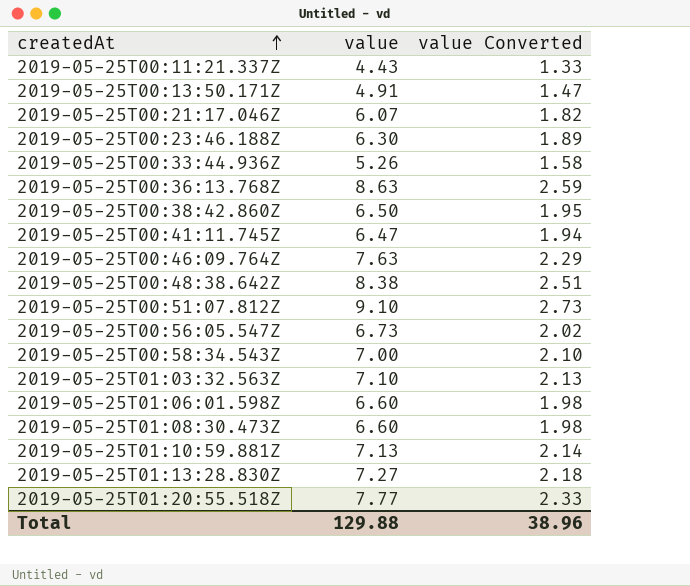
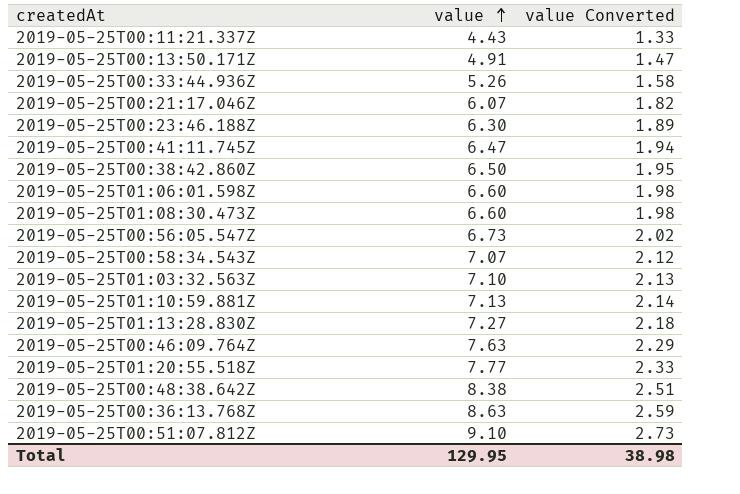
row order: createdAt ascending -> value ascending
2019-05-25T00:58:34.543Z | value: 7.00 -> 7.07
2019-05-25T00:58:34.543Z | value Converted: 2.10 -> 2.12
Total | value: 129.88 -> 129.95
Total | value Converted: 38.96 -> 38.98

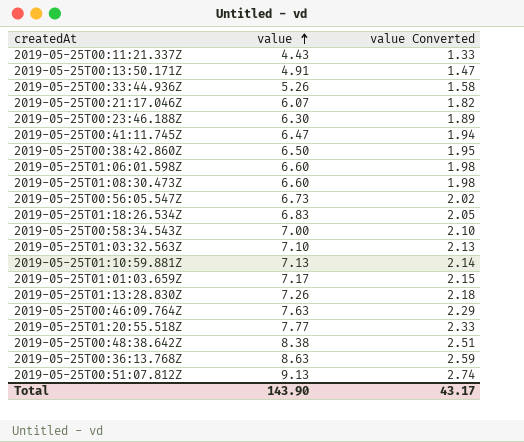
row 2019-05-25T01:18:26.534Z: none -> 6.83 | 2.05
2019-05-25T00:58:34.543Z | value: 7.07 -> 7.00
2019-05-25T00:58:34.543Z | value Converted: 2.12 -> 2.10
row 2019-05-25T01:01:03.659Z: none -> 7.17 | 2.15
2019-05-25T01:13:28.830Z | value: 7.27 -> 7.26
2019-05-25T00:51:07.812Z | value: 9.10 -> 9.13
2019-05-25T00:51:07.812Z | value Converted: 2.73 -> 2.74
Total | value: 129.95 -> 143.90
Total | value Converted: 38.98 -> 43.17

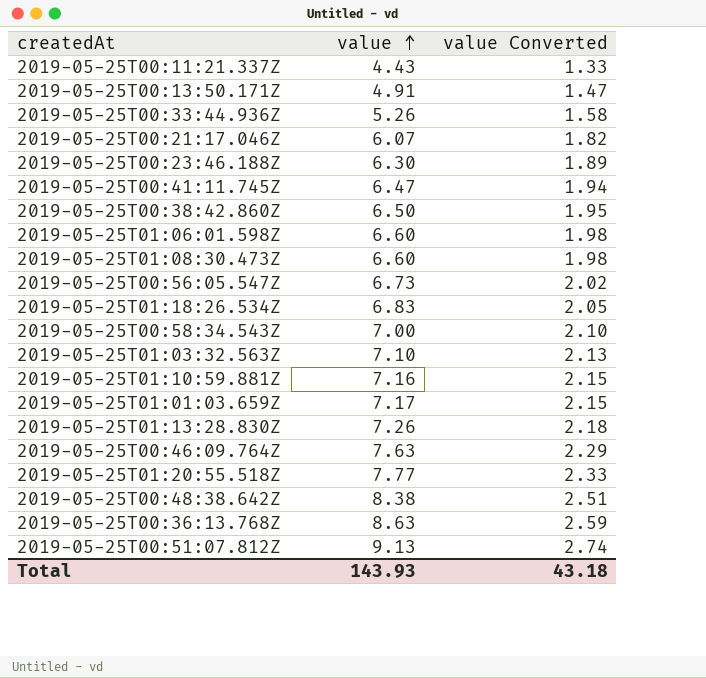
2019-05-25T01:10:59.881Z | value: 7.13 -> 7.16
2019-05-25T01:10:59.881Z | value Converted: 2.14 -> 2.15
Total | value: 143.90 -> 143.93
Total | value Converted: 43.17 -> 43.18

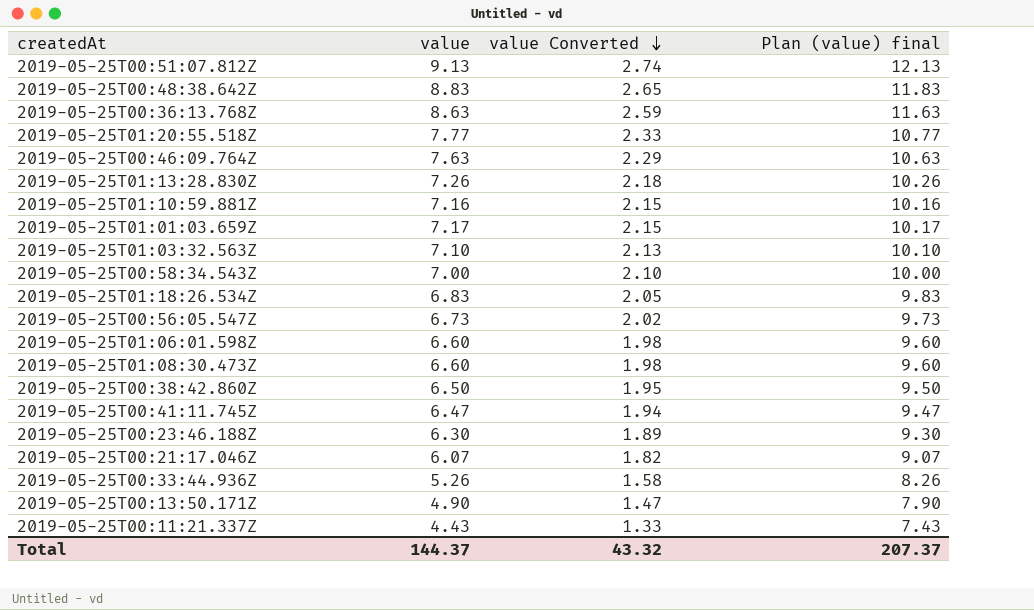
row order: value ascending -> value Converted descending
column Plan (value) final | formula: none -> [value] + 3
2019-05-25T00:48:38.642Z | value: 8.38 -> 8.83
2019-05-25T00:48:38.642Z | value Converted: 2.51 -> 2.65
2019-05-25T00:13:50.171Z | value: 4.91 -> 4.90
Total | value: 143.93 -> 144.37
Total | value Converted: 43.18 -> 43.32

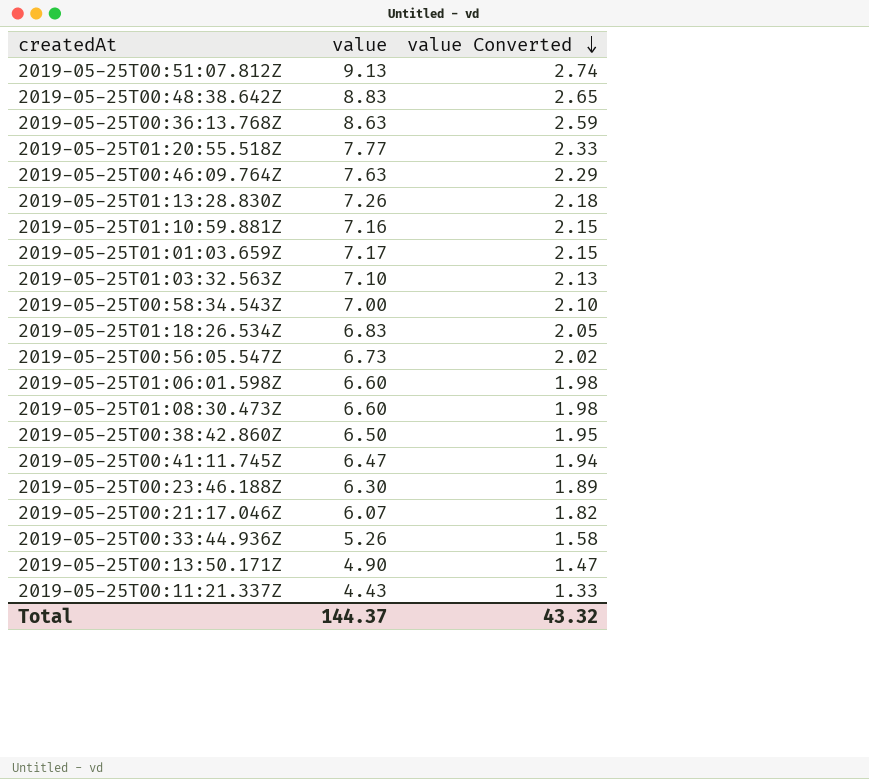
column Plan (value) final | formula: [value] + 3 -> none

